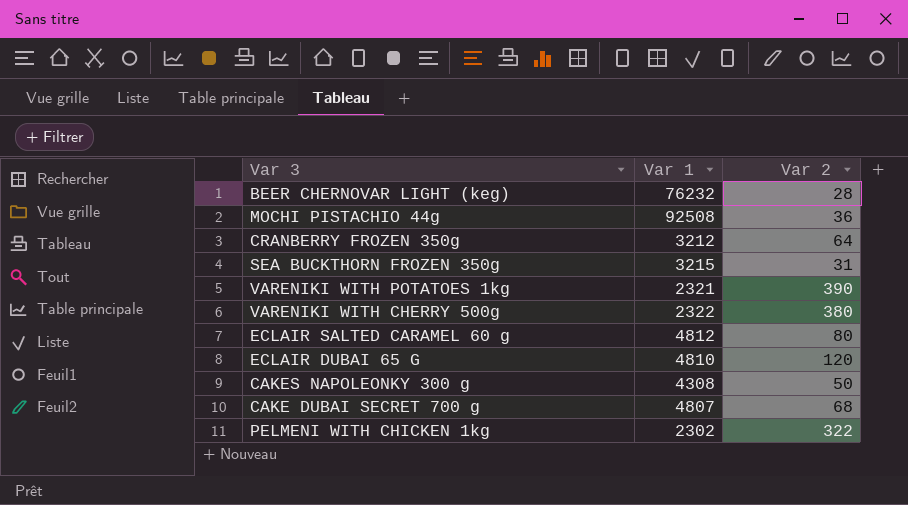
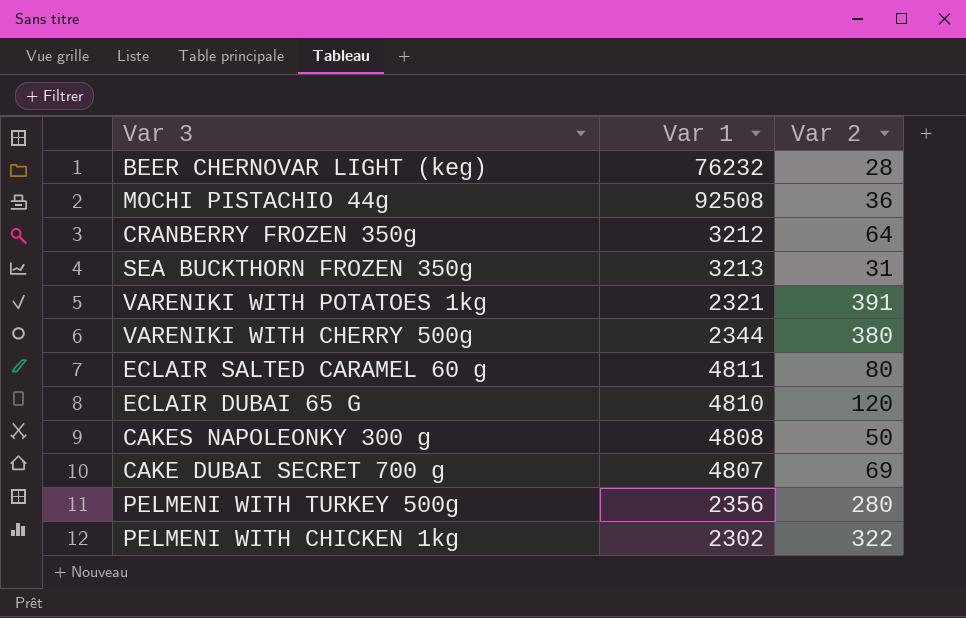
SEA BUCKTHORN FROZEN 350g | Var 1: 3215 -> 3213
VARENIKI WITH POTATOES 1kg | Var 2: 390 -> 391
VARENIKI WITH CHERRY 500g | Var 1: 2322 -> 2344
ECLAIR SALTED CARAMEL 60 g | Var 1: 4812 -> 4811
CAKES NAPOLEONKY 300 g | Var 1: 4308 -> 4808
CAKE DUBAI SECRET 700 g | Var 2: 68 -> 69
row PELMENI WITH TURKEY 500g: none -> 2356 | 280

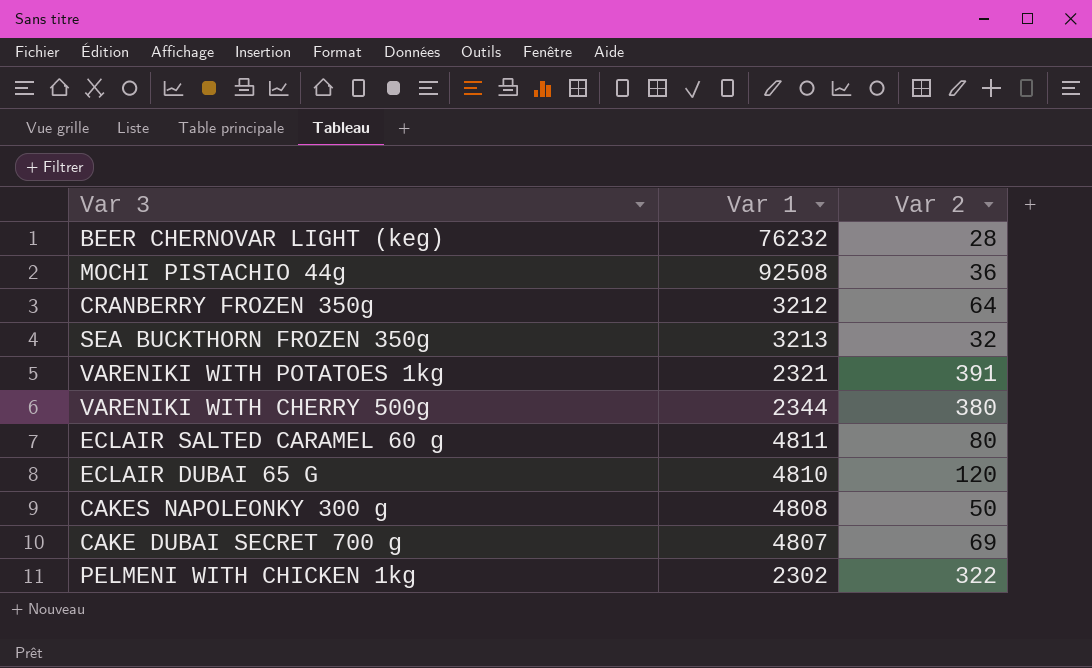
row PELMENI WITH TURKEY 500g: 2356 | 280 -> none
SEA BUCKTHORN FROZEN 350g | Var 2: 31 -> 32

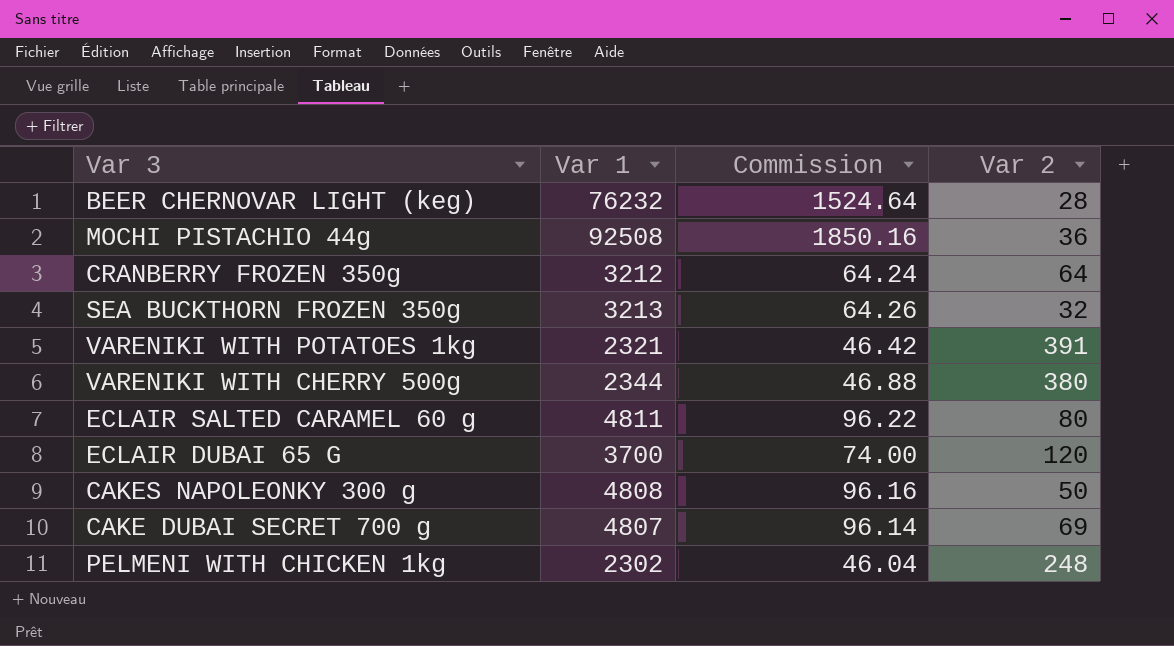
column Commission | formula: none -> [Var 1] * 0.02
ECLAIR DUBAI 65 G | Var 1: 4810 -> 3700
PELMENI WITH CHICKEN 1kg | Var 2: 322 -> 248

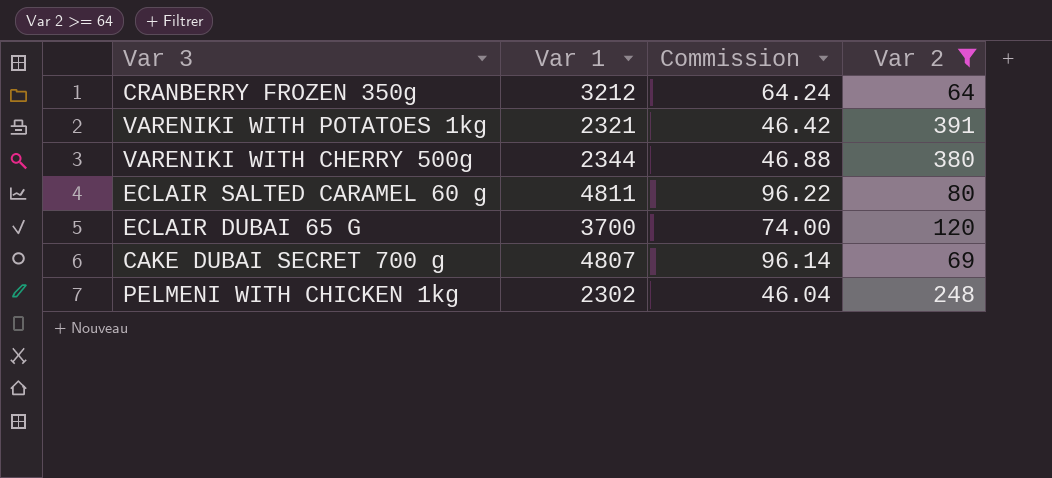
filter: none -> Var 2 >= 64

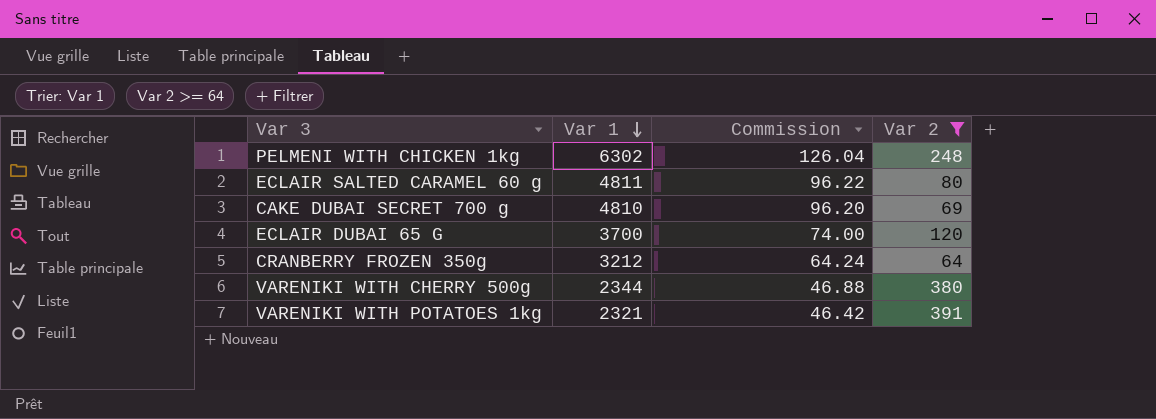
row order: none -> Var 1 descending
PELMENI WITH CHICKEN 1kg | Var 1: 2302 -> 6302
PELMENI WITH CHICKEN 1kg | Commission: 46.04 -> 126.04
CAKE DUBAI SECRET 700 g | Var 1: 4807 -> 4810
CAKE DUBAI SECRET 700 g | Commission: 96.14 -> 96.20

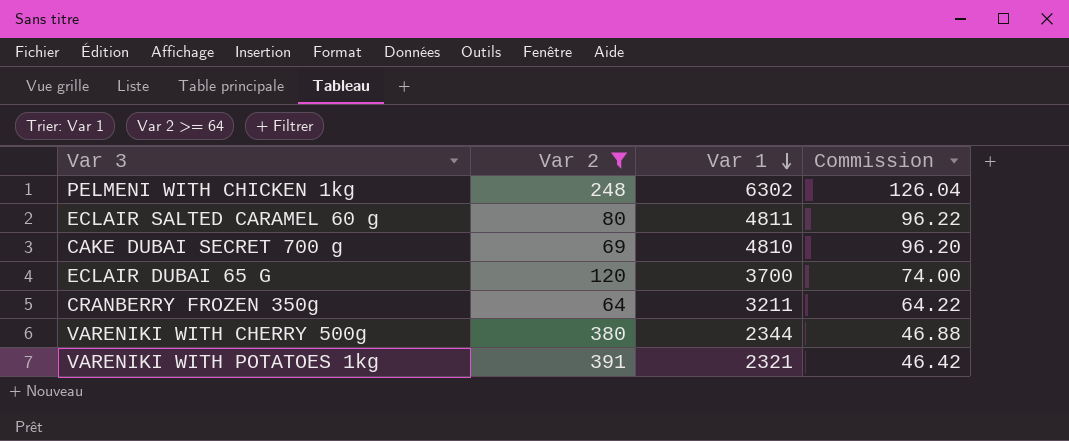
column Var 2 | position: 4 -> 2
CRANBERRY FROZEN 350g | Var 1: 3212 -> 3211
CRANBERRY FROZEN 350g | Commission: 64.24 -> 64.22

